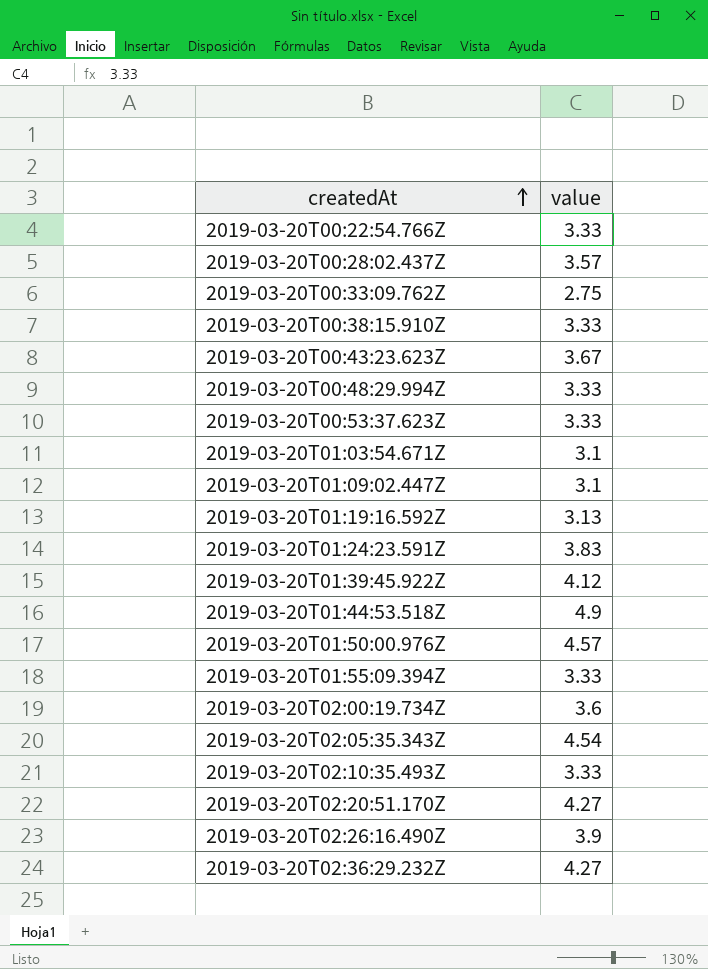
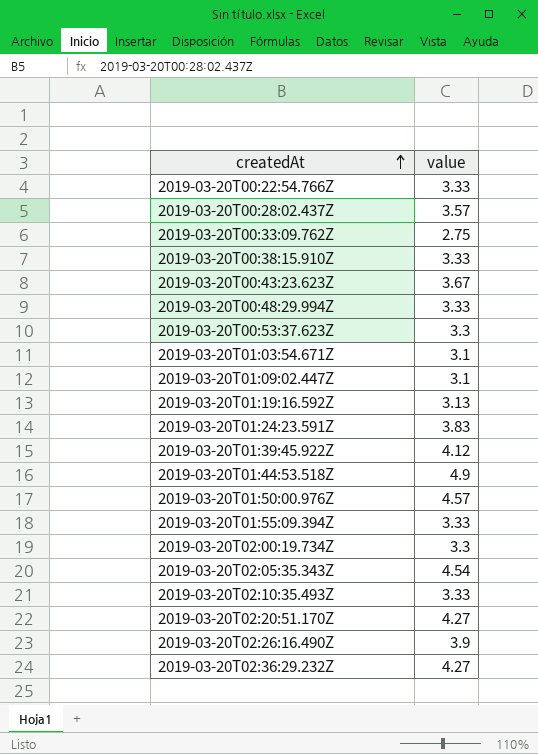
2019-03-20T00:53:37.623Z | value: 3.33 -> 3.3
2019-03-20T02:00:19.734Z | value: 3.6 -> 3.3

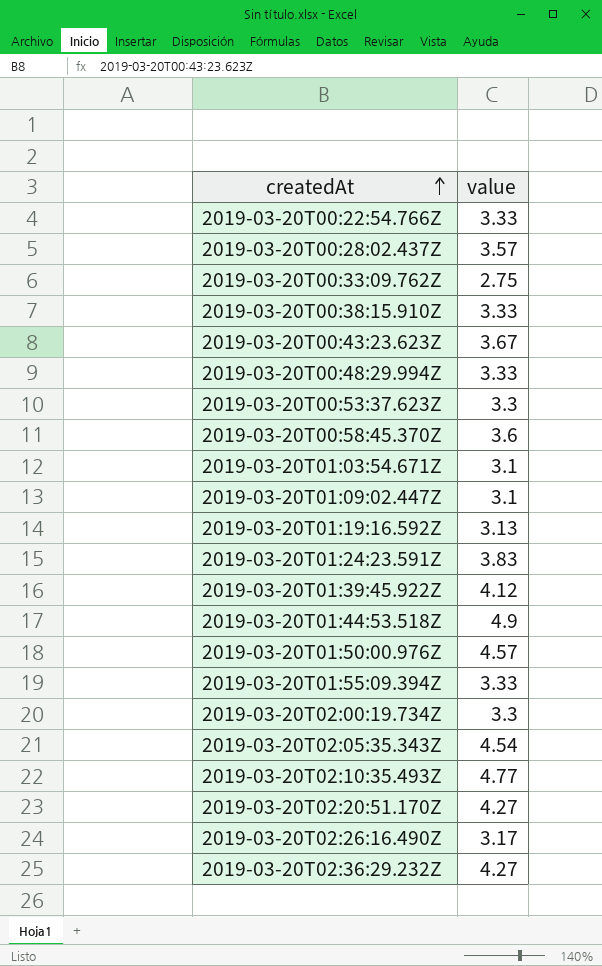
row 2019-03-20T00:58:45.370Z: none -> 3.6
2019-03-20T02:10:35.493Z | value: 3.33 -> 4.77
2019-03-20T02:26:16.490Z | value: 3.9 -> 3.17

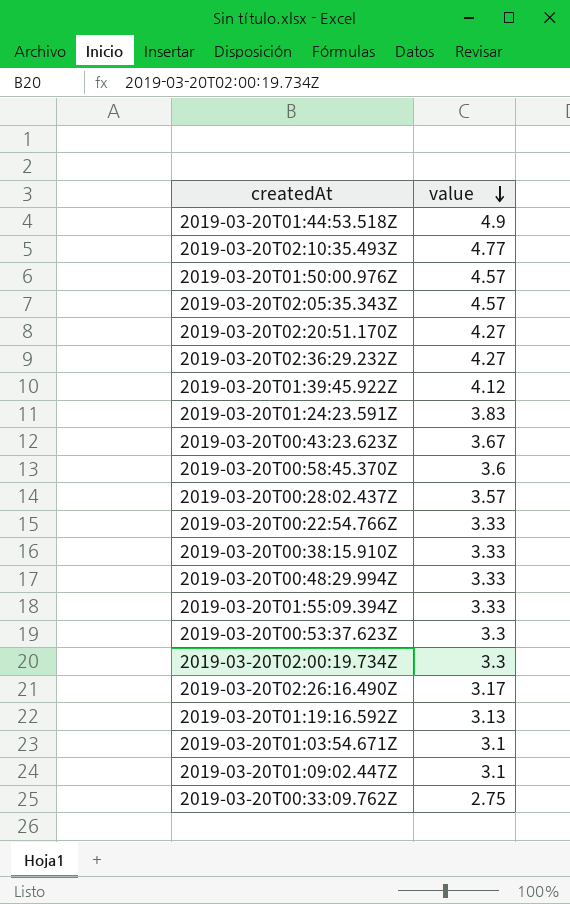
row order: createdAt ascending -> value descending
2019-03-20T02:05:35.343Z | value: 4.54 -> 4.57

